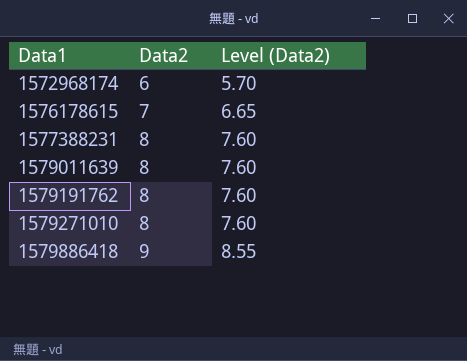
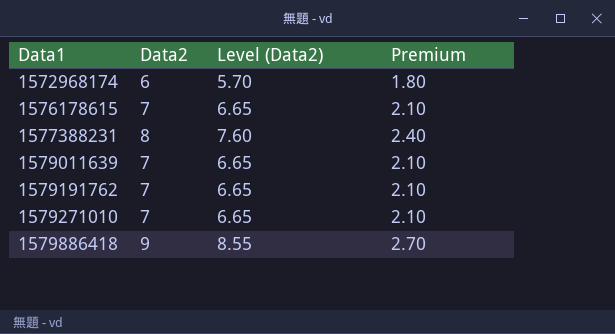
column Premium | formula: none -> [Data2] * 0.3
1579011639 | Data2: 8 -> 7
1579011639 | Level (Data2): 7.60 -> 6.65
1579191762 | Data2: 8 -> 7
1579191762 | Level (Data2): 7.60 -> 6.65
1579271010 | Data2: 8 -> 7
1579271010 | Level (Data2): 7.60 -> 6.65

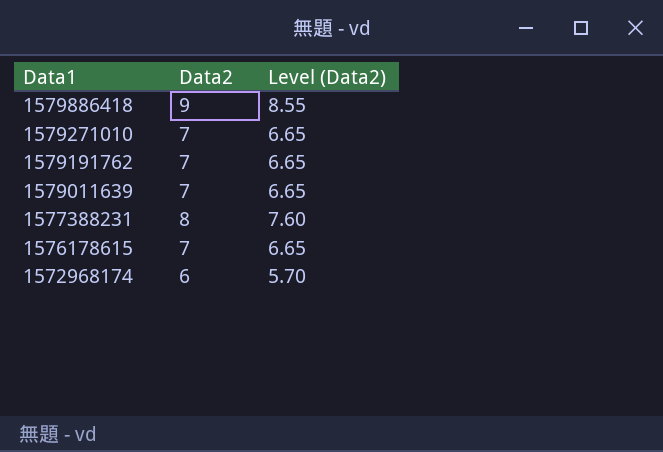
row order: Data1 ascending -> Data1 descending
column Premium | formula: [Data2] * 0.3 -> none

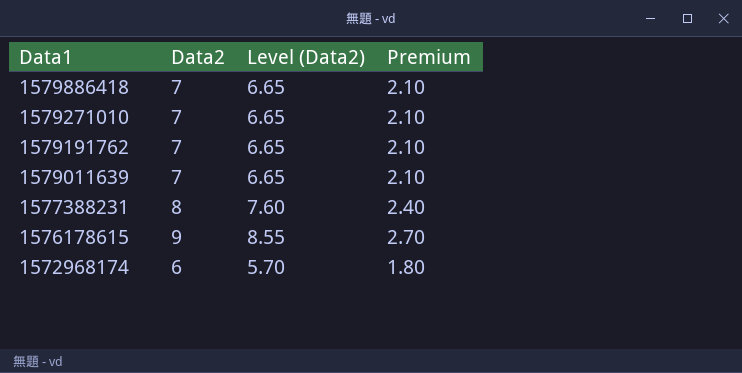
column Premium | formula: none -> [Data2] * 0.3
1579886418 | Data2: 9 -> 7
1579886418 | Level (Data2): 8.55 -> 6.65
1576178615 | Data2: 7 -> 9
1576178615 | Level (Data2): 6.65 -> 8.55

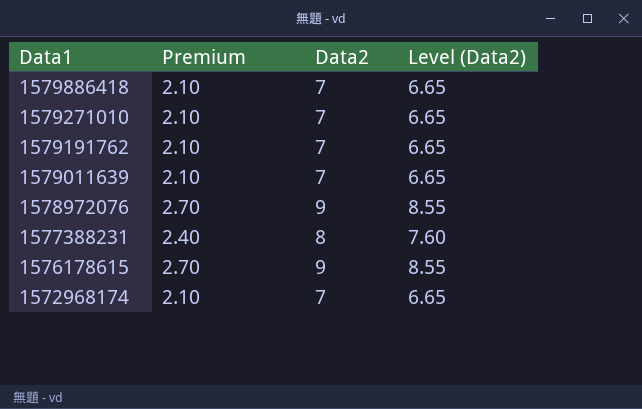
column Premium | position: 4 -> 2
row 1578972076: none -> 2.70 | 9 | 8.55
1572968174 | Premium: 1.80 -> 2.10
1572968174 | Data2: 6 -> 7
1572968174 | Level (Data2): 5.70 -> 6.65

